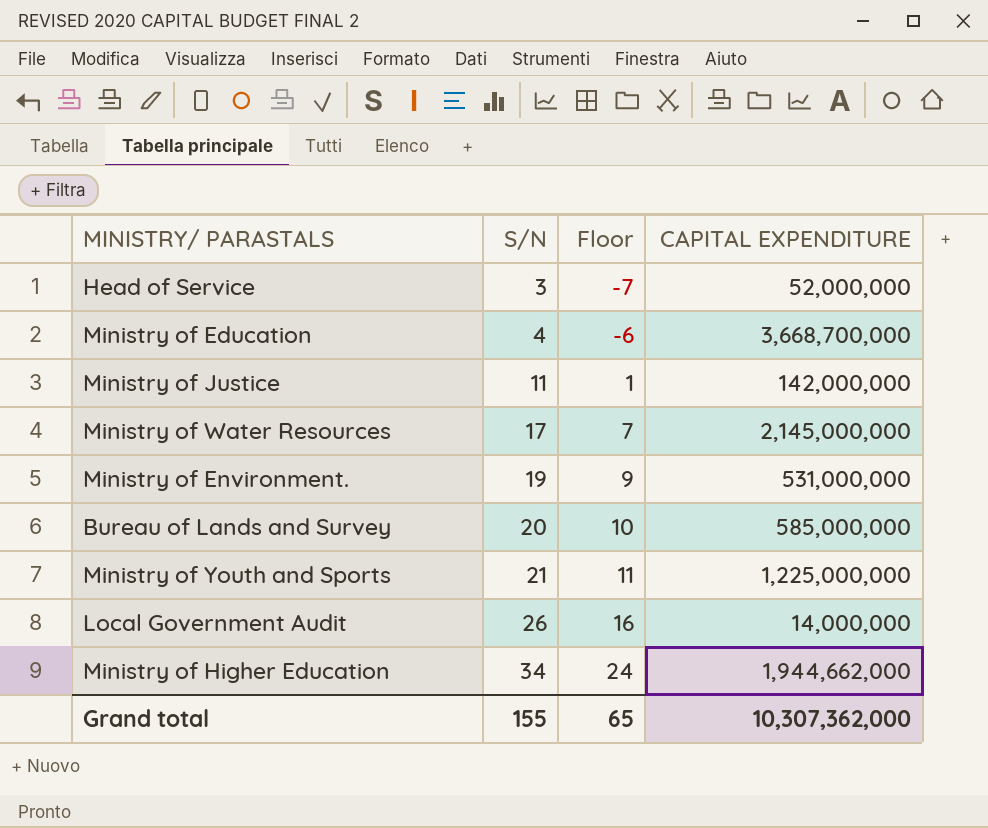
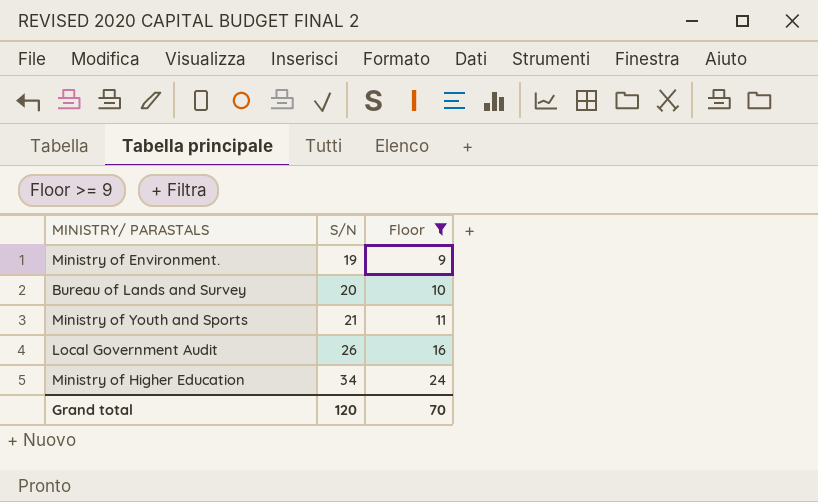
filter: none -> Floor >= 9
column CAPITAL EXPENDITURE | position: 4 -> none
Grand total | S/N: 155 -> 120
Grand total | Floor: 65 -> 70

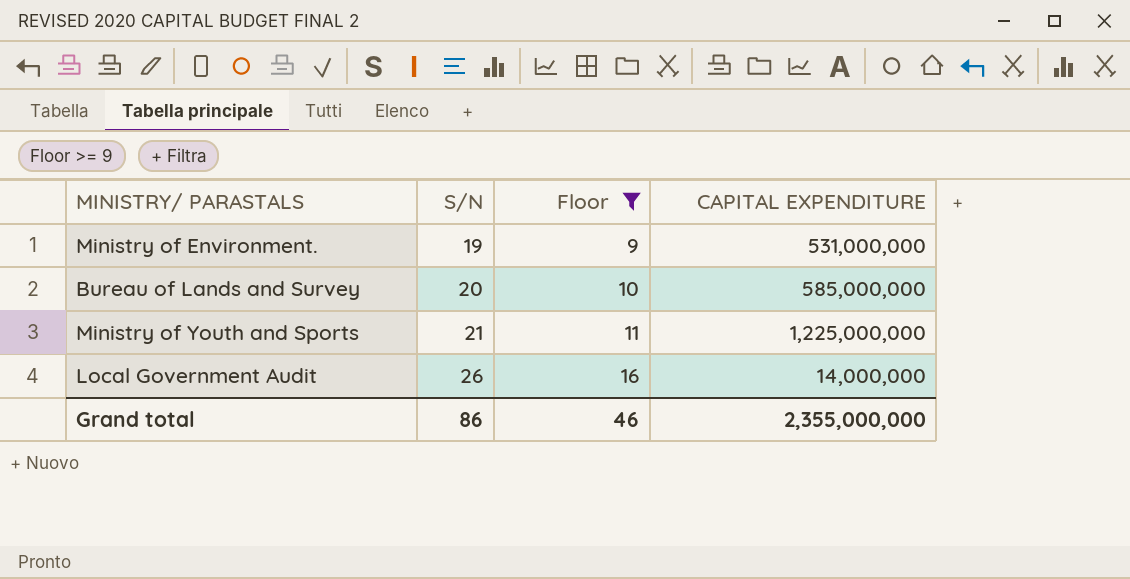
column CAPITAL EXPENDITURE | position: none -> 4
row Ministry of Higher Education: 34 | 24 -> none
Grand total | S/N: 120 -> 86
Grand total | Floor: 70 -> 46

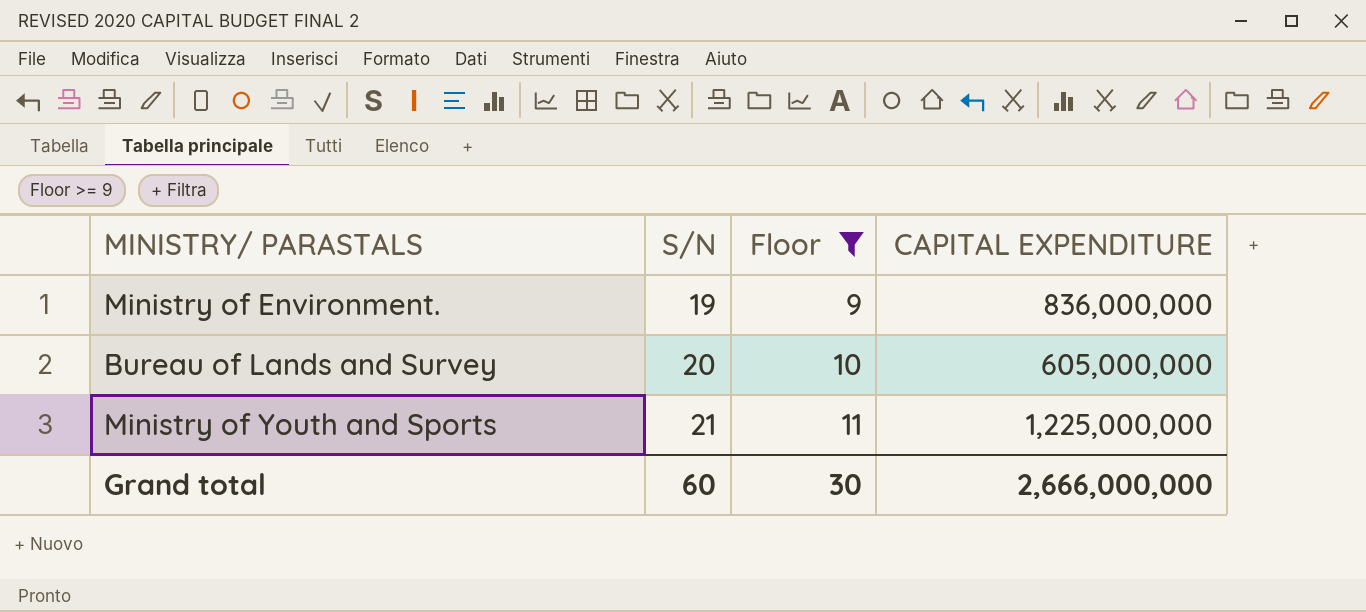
row Local Government Audit: 26 | 16 | 14,000,000 -> none
Ministry of Environment. | CAPITAL EXPENDITURE: 531,000,000 -> 836,000,000
Bureau of Lands and Survey | CAPITAL EXPENDITURE: 585,000,000 -> 605,000,000
Grand total | S/N: 86 -> 60
Grand total | Floor: 46 -> 30
Grand total | CAPITAL EXPENDITURE: 2,355,000,000 -> 2,666,000,000

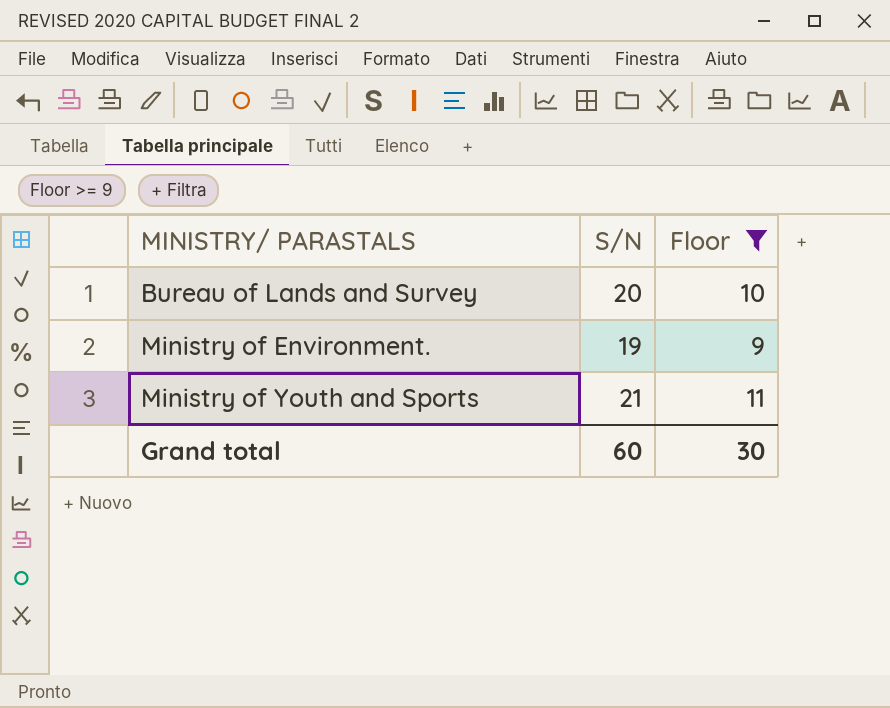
row order: S/N ascending -> MINISTRY/ PARASTALS ascending
column CAPITAL EXPENDITURE | position: 4 -> none

